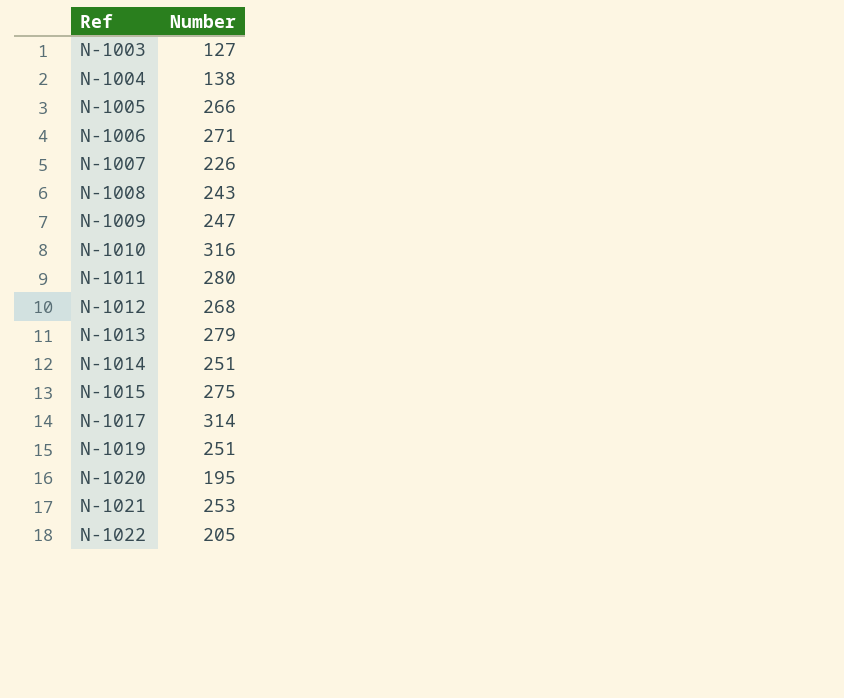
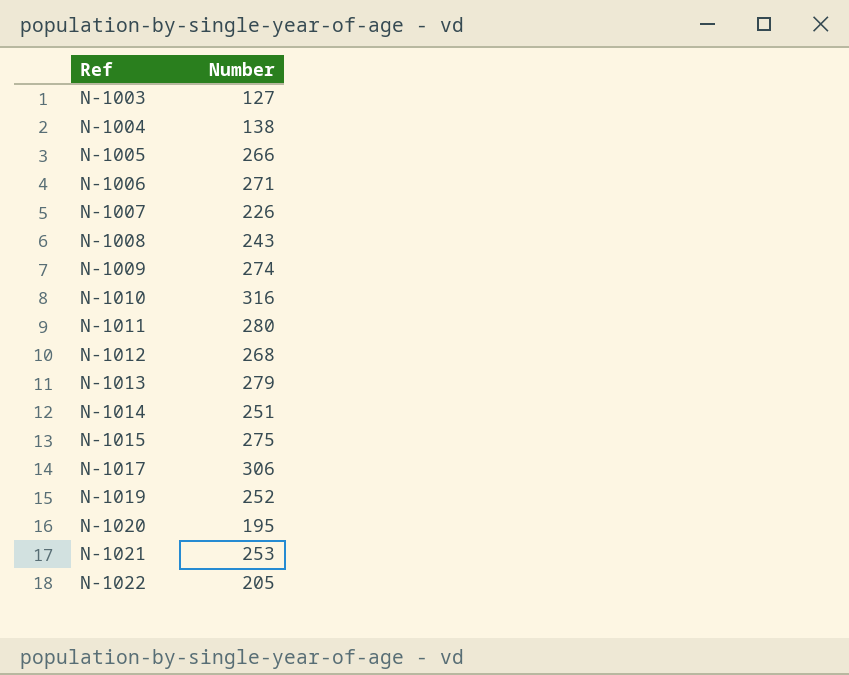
N-1009 | Number: 247 -> 274
N-1017 | Number: 314 -> 306
N-1019 | Number: 251 -> 252

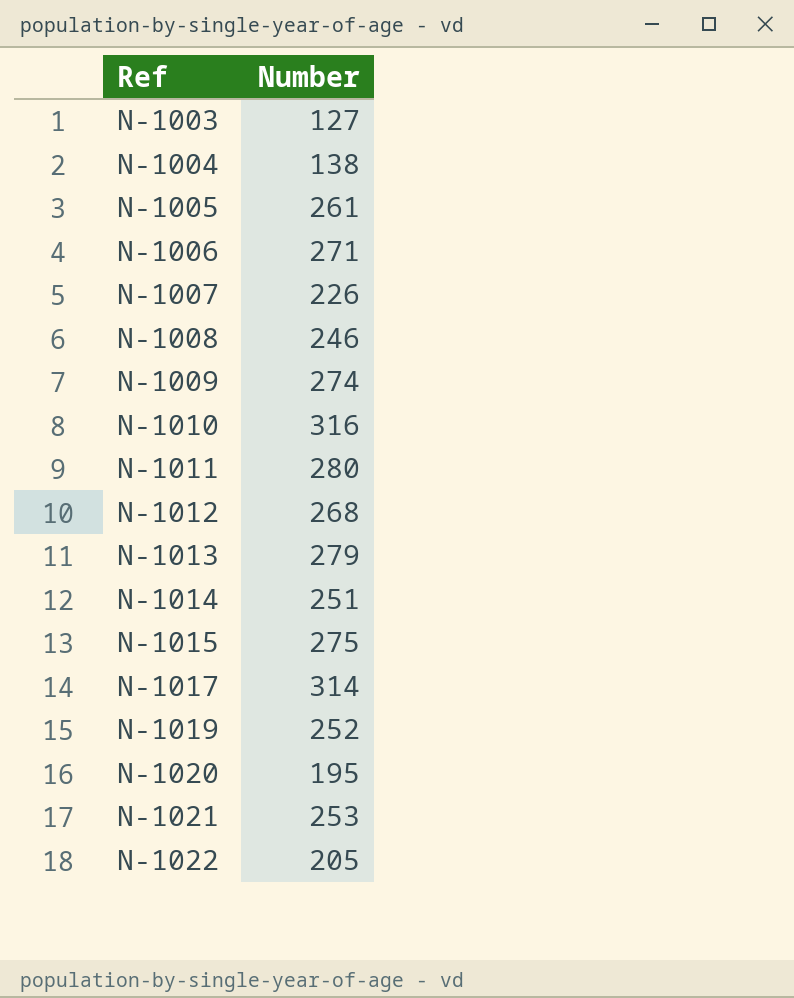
N-1005 | Number: 266 -> 261
N-1008 | Number: 243 -> 246
N-1017 | Number: 306 -> 314

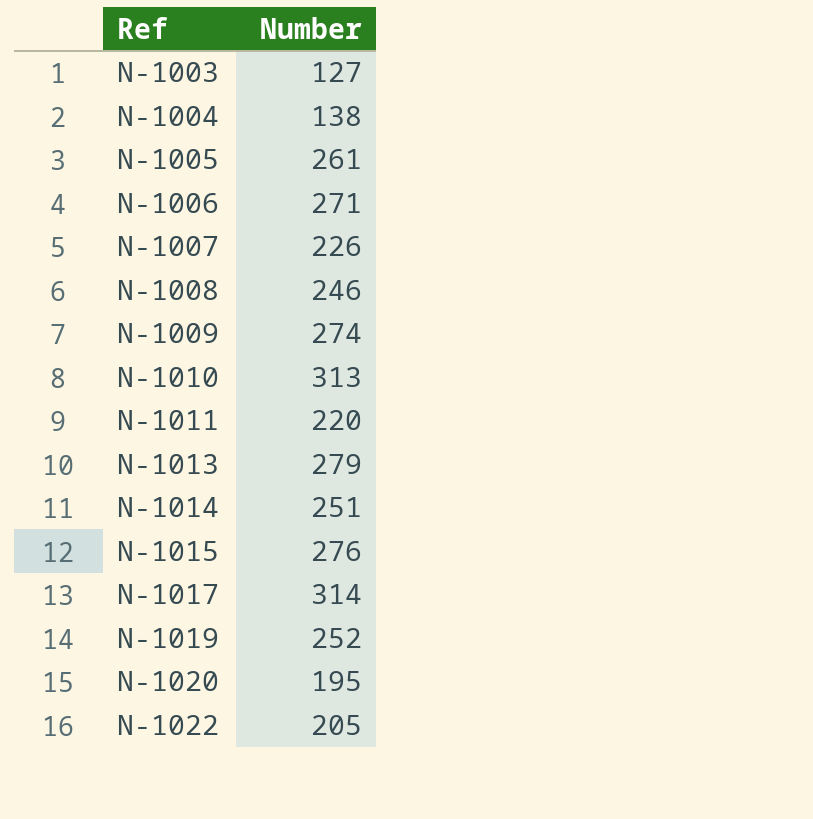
row N-1012: 268 -> none
row N-1021: 253 -> none
N-1010 | Number: 316 -> 313
N-1011 | Number: 280 -> 220
N-1015 | Number: 275 -> 276

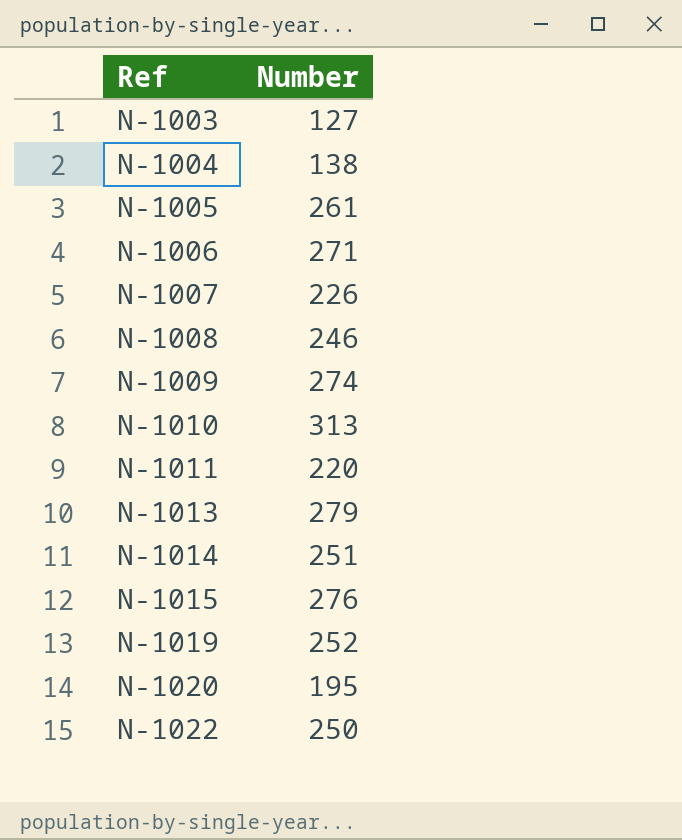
row N-1017: 314 -> none
N-1022 | Number: 205 -> 250

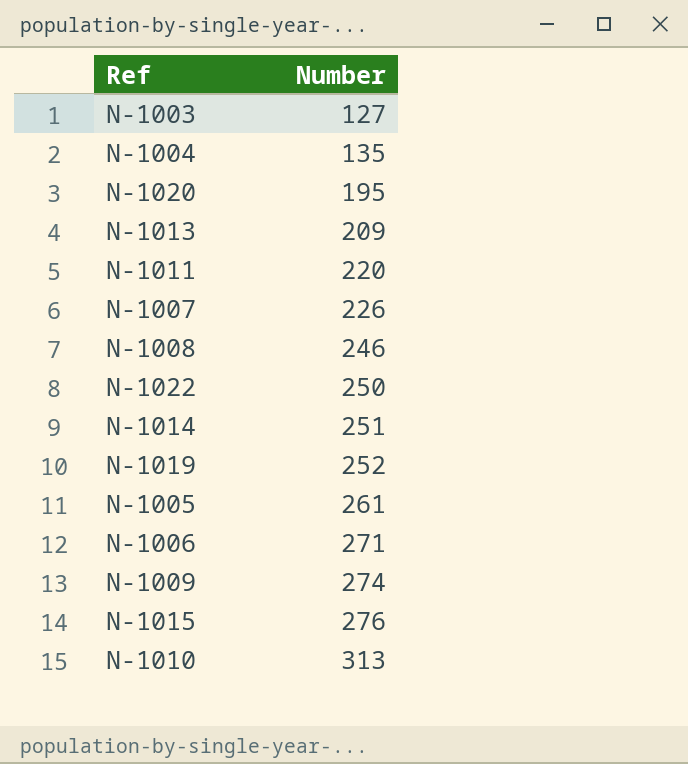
row order: Ref ascending -> Number ascending
N-1004 | Number: 138 -> 135
N-1013 | Number: 279 -> 209

